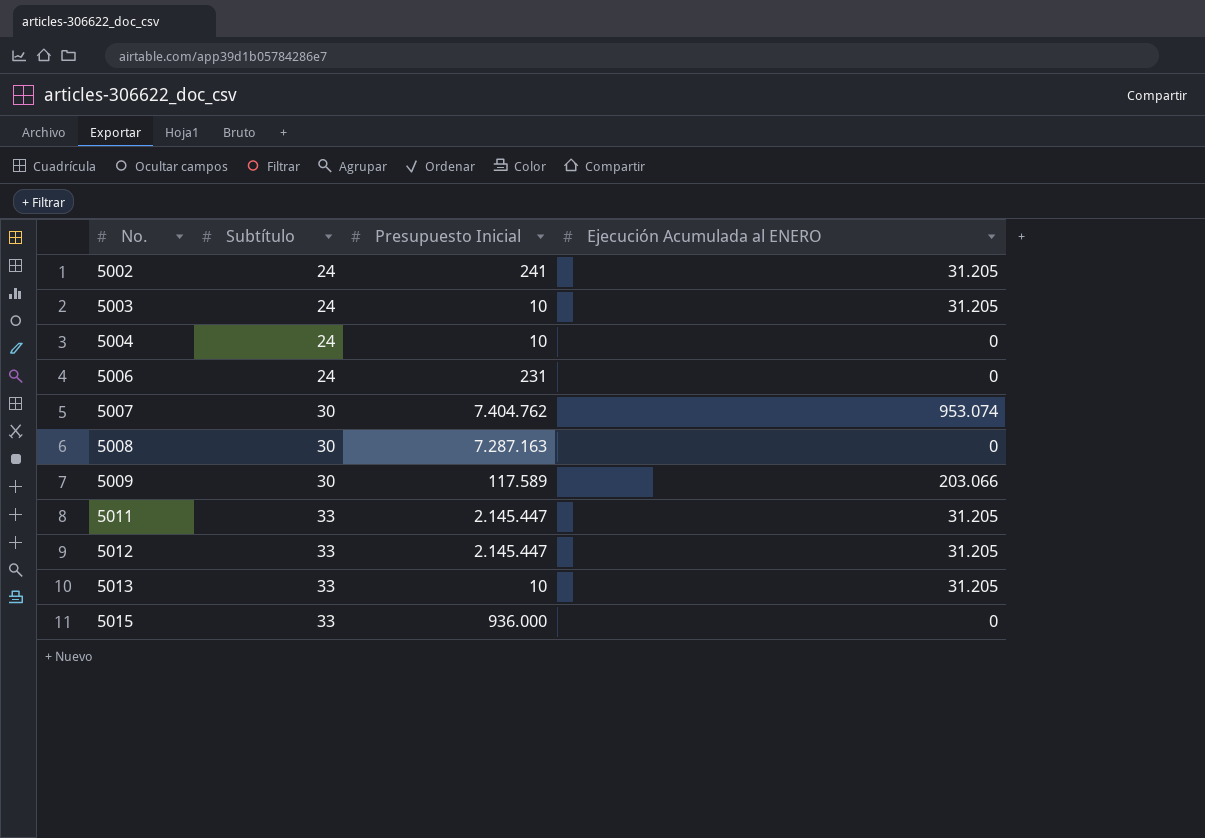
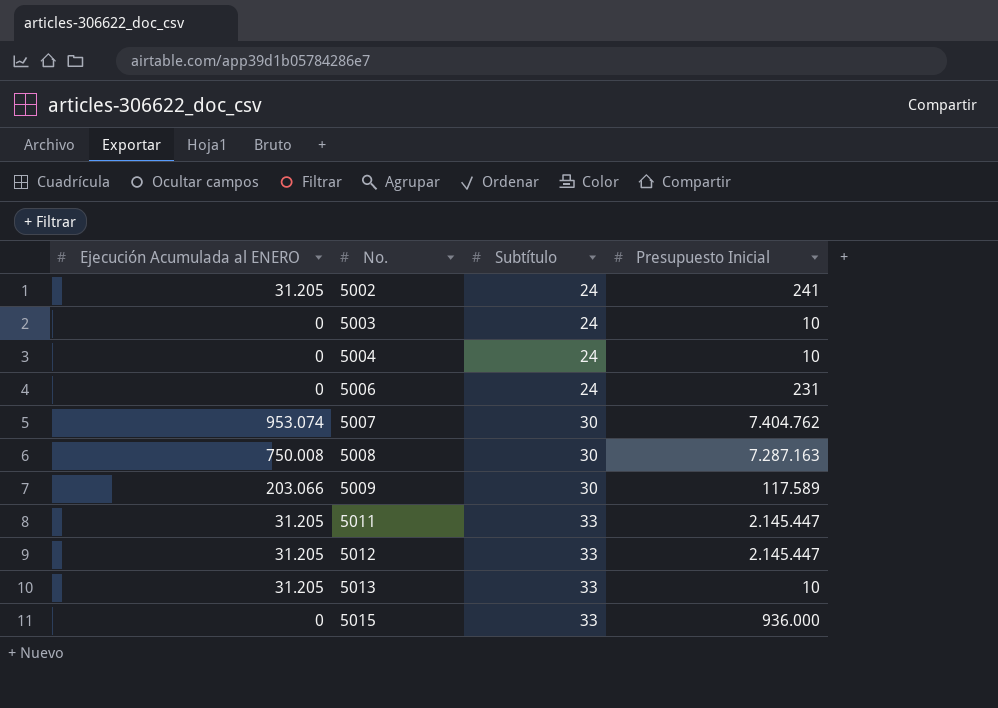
column Ejecución Acumulada al ENERO | position: 4 -> 1
5003 | Ejecución Acumulada al ENERO: 31.205 -> 0
5008 | Ejecución Acumulada al ENERO: 0 -> 750.008

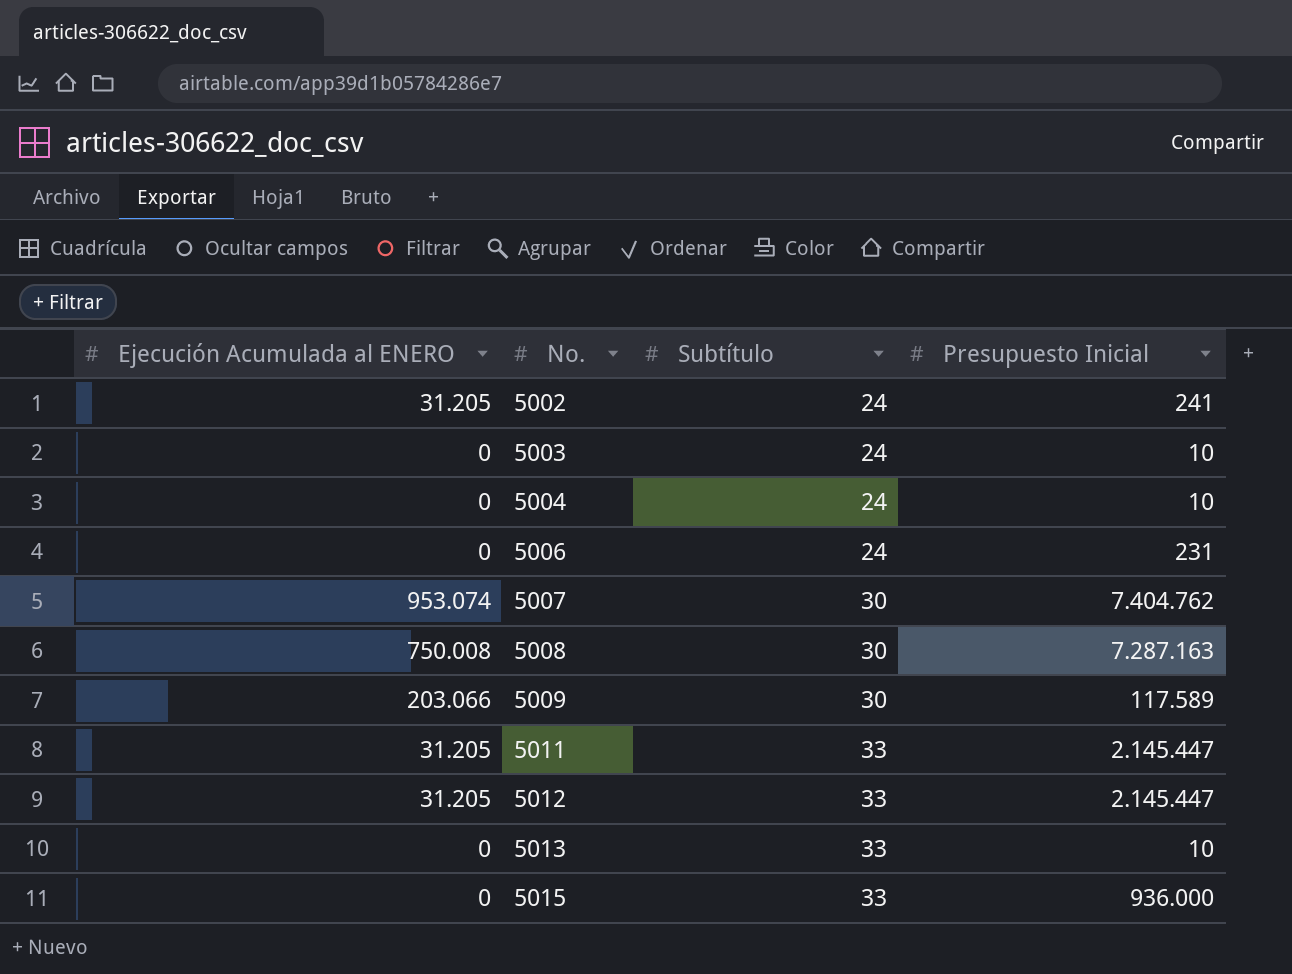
5013 | Ejecución Acumulada al ENERO: 31.205 -> 0

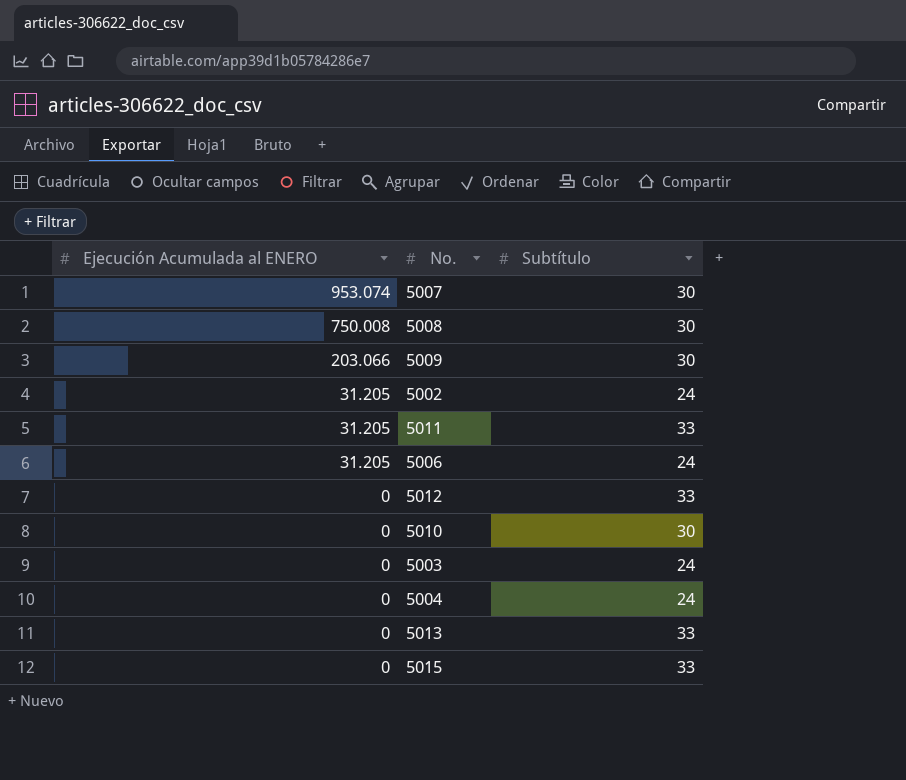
row order: No. ascending -> Ejecución Acumulada al ENERO descending
column Presupuesto Inicial | position: 4 -> none
5006 | Ejecución Acumulada al ENERO: 0 -> 31.205
5012 | Ejecución Acumulada al ENERO: 31.205 -> 0
row 5010: none -> 0 | 30

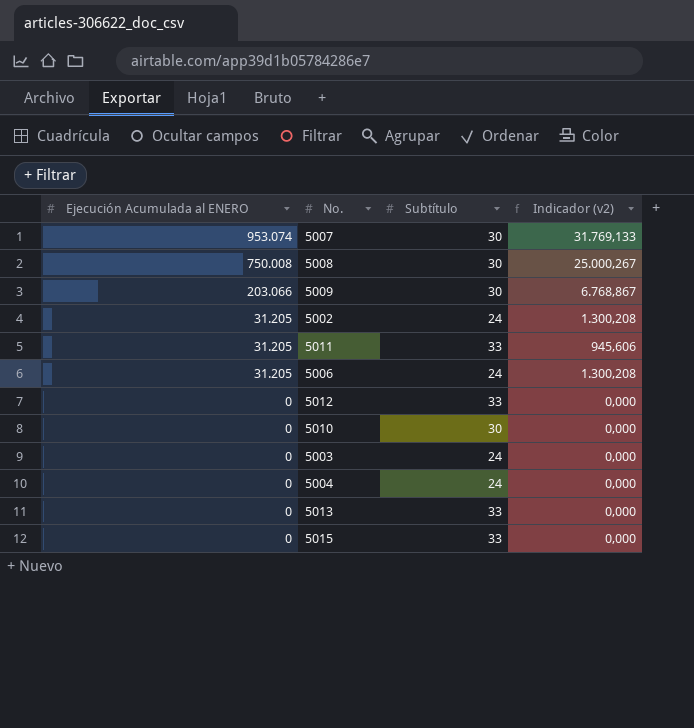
column Indicador (v2) | formula: none -> [Ejecución Acumulada al ENERO] / [Subtítulo]

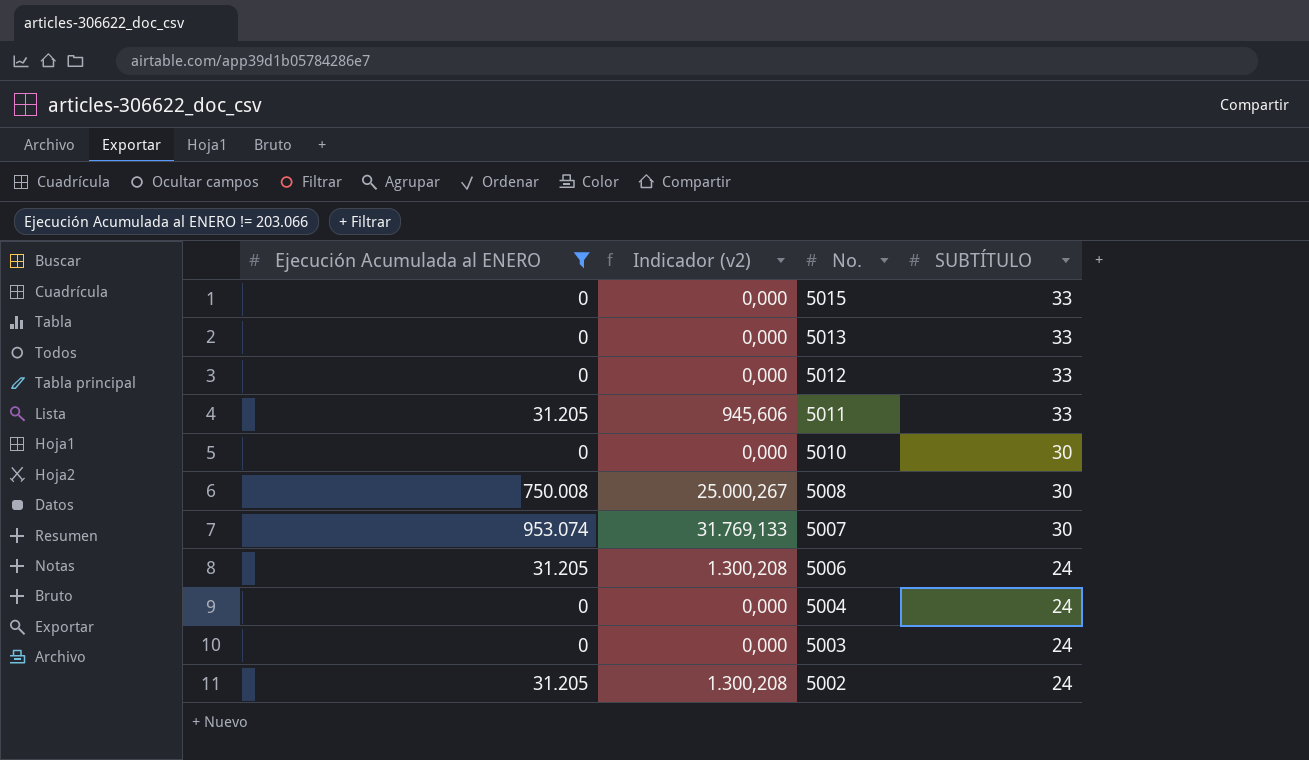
filter: none -> Ejecución Acumulada al ENERO != 203.066
row order: Ejecución Acumulada al ENERO descending -> No. descending
column Indicador (v2) | position: 4 -> 2
column name: Subtítulo -> SUBTÍTULO

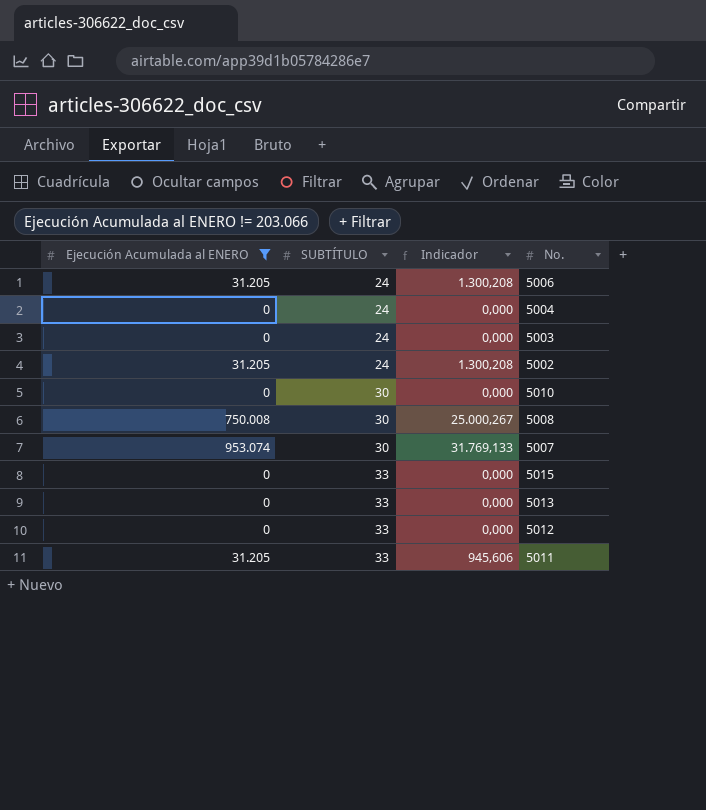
row order: No. descending -> SUBTÍTULO ascending
column SUBTÍTULO | position: 4 -> 2
column name: Indicador (v2) -> Indicador

